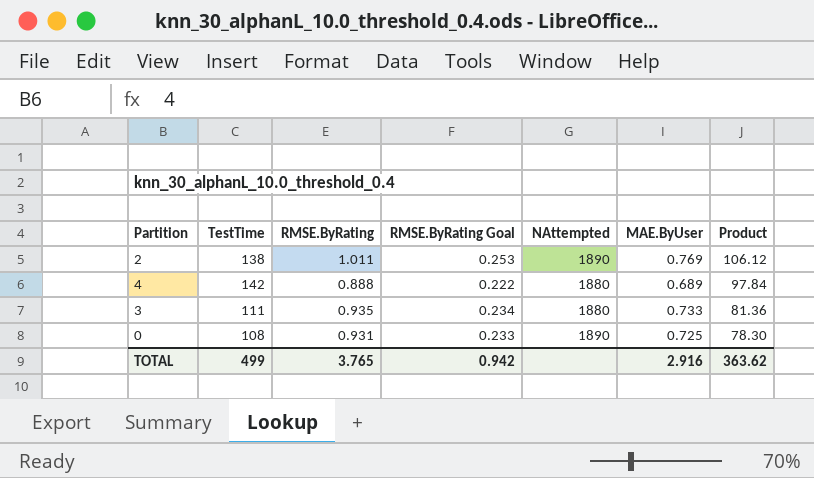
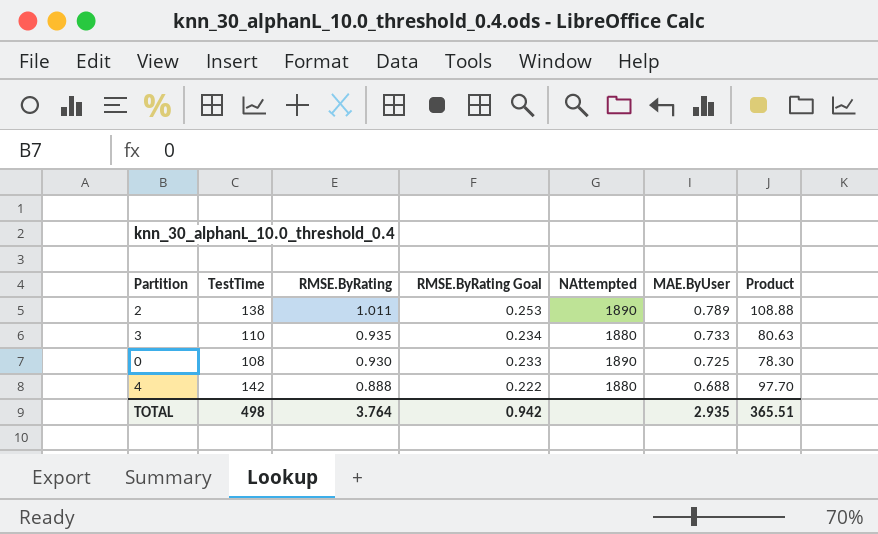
row order: Product descending -> RMSE.ByRating descending
2 | MAE.ByUser: 0.769 -> 0.789
2 | Product: 106.12 -> 108.88
3 | TestTime: 111 -> 110
3 | Product: 81.36 -> 80.63
0 | RMSE.ByRating: 0.931 -> 0.930
4 | MAE.ByUser: 0.689 -> 0.688
4 | Product: 97.84 -> 97.70
TOTAL | TestTime: 499 -> 498
TOTAL | RMSE.ByRating: 3.765 -> 3.764
TOTAL | MAE.ByUser: 2.916 -> 2.935
TOTAL | Product: 363.62 -> 365.51

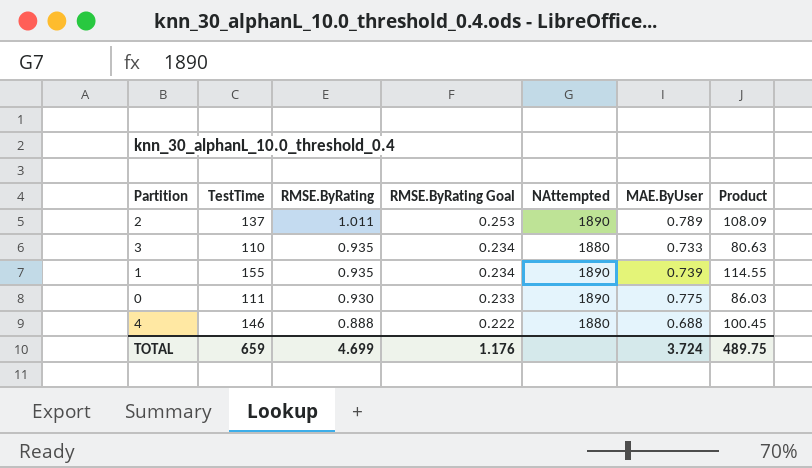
2 | TestTime: 138 -> 137
2 | Product: 108.88 -> 108.09
row 1: none -> 155 | 0.935 | 0.234 | 1890 | 0.739 | 114.55
0 | TestTime: 108 -> 111
0 | MAE.ByUser: 0.725 -> 0.775
0 | Product: 78.30 -> 86.03
4 | TestTime: 142 -> 146
4 | Product: 97.70 -> 100.45
TOTAL | TestTime: 498 -> 659
TOTAL | RMSE.ByRating: 3.764 -> 4.699
TOTAL | RMSE.ByRating Goal: 0.942 -> 1.176
TOTAL | MAE.ByUser: 2.935 -> 3.724
TOTAL | Product: 365.51 -> 489.75

